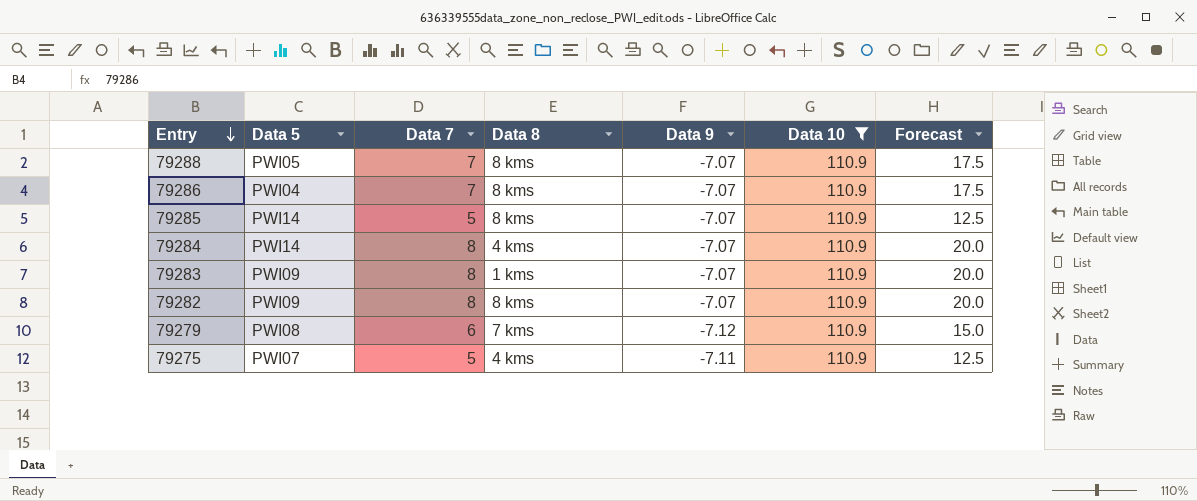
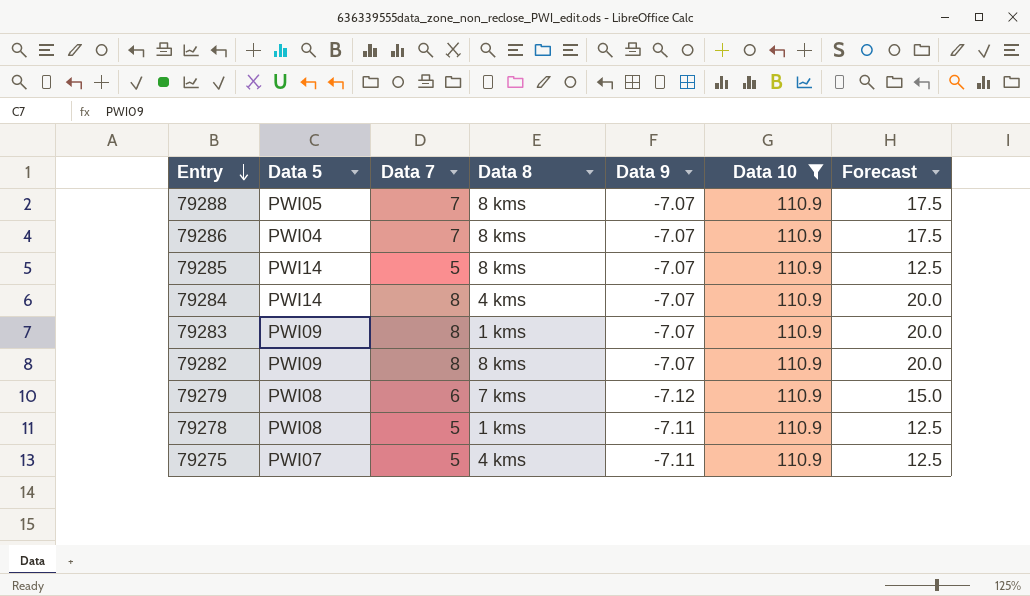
row 79278: none -> PWI08 | 5 | 1 kms | -7.11 | 110.9 | 12.5

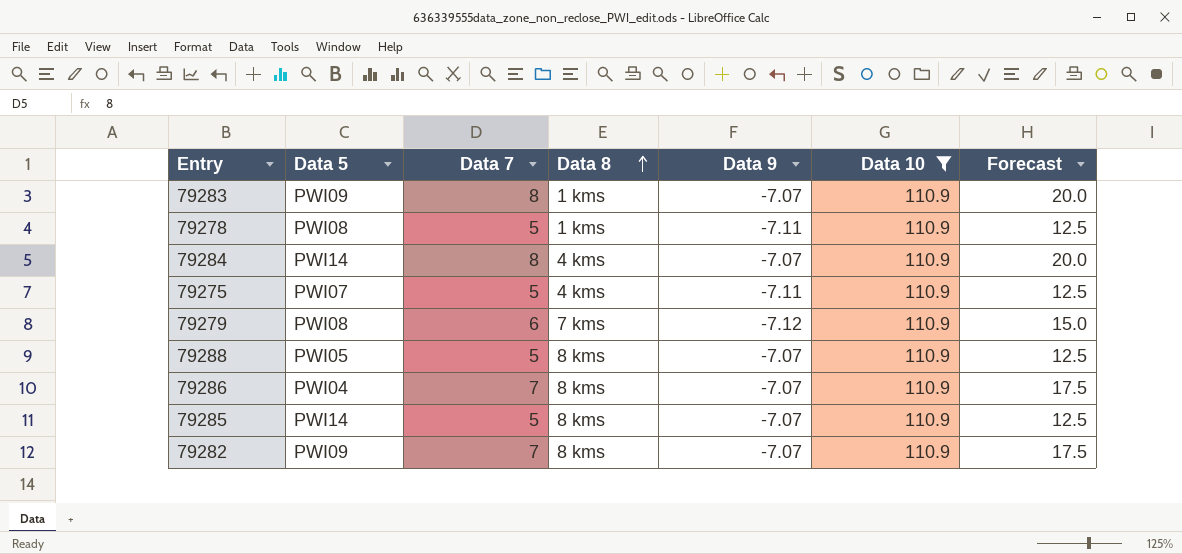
row order: Entry descending -> Data 8 ascending
79288 | Data 7: 7 -> 5
79288 | Forecast: 17.5 -> 12.5
79282 | Data 7: 8 -> 7
79282 | Forecast: 20.0 -> 17.5

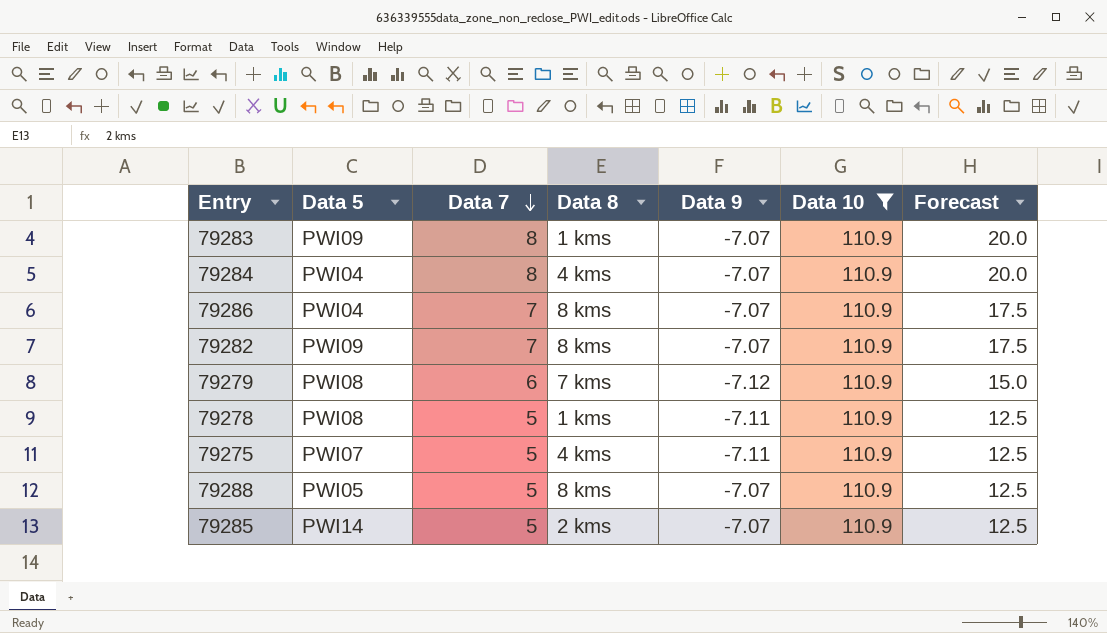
row order: Data 8 ascending -> Data 7 descending
79284 | Data 5: PWI14 -> PWI04
79285 | Data 8: 8 kms -> 2 kms

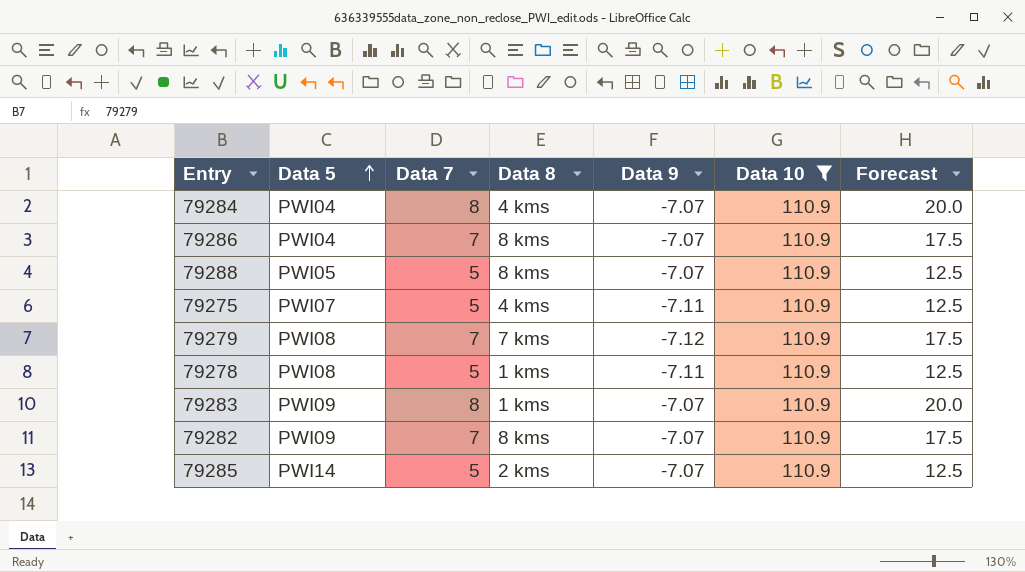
row order: Data 7 descending -> Data 5 ascending
79279 | Data 7: 6 -> 7
79279 | Forecast: 15.0 -> 17.5

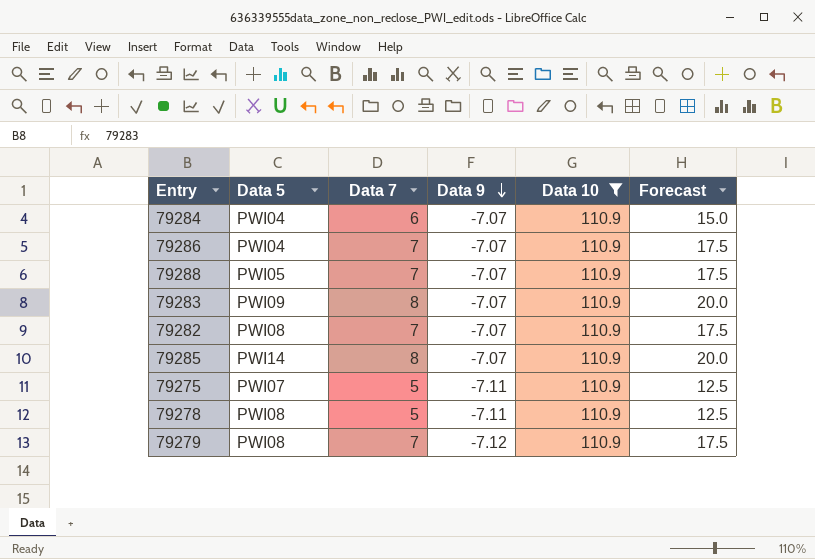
row order: Data 5 ascending -> Data 9 descending
column Data 8 | position: 4 -> none
79284 | Data 7: 8 -> 6
79284 | Forecast: 20.0 -> 15.0
79288 | Data 7: 5 -> 7
79288 | Forecast: 12.5 -> 17.5
79282 | Data 5: PWI09 -> PWI08
79285 | Data 7: 5 -> 8
79285 | Forecast: 12.5 -> 20.0

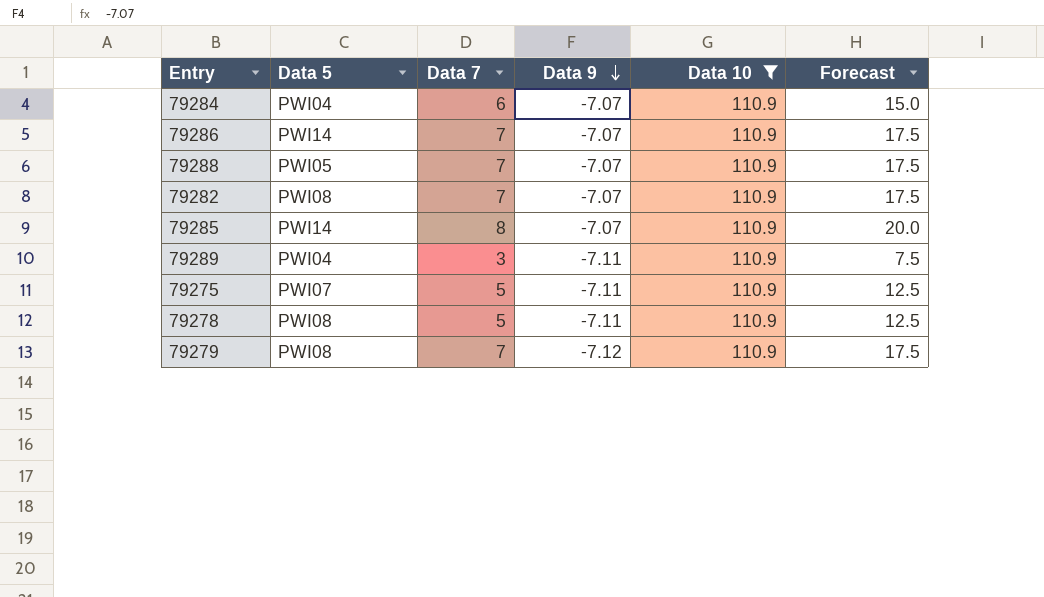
row 79283: PWI09 | 8 | -7.07 | 110.9 | 20.0 -> none
79286 | Data 5: PWI04 -> PWI14
row 79289: none -> PWI04 | 3 | -7.11 | 110.9 | 7.5

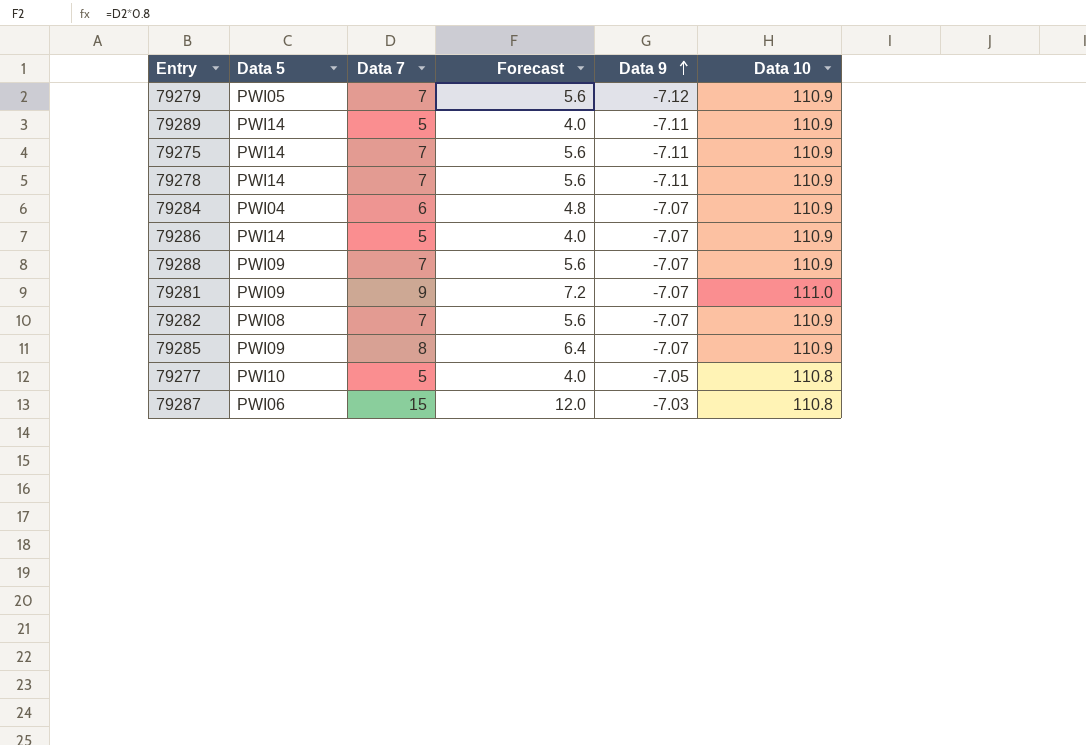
filter: Data 10 = 110.9 -> none
row order: Data 9 descending -> Data 9 ascending
column Forecast | formula: [Data 7] * 2.5 -> [Data 7] * 0.8
column Forecast | position: 6 -> 4
79279 | Data 5: PWI08 -> PWI05
79289 | Data 5: PWI04 -> PWI14
79289 | Data 7: 3 -> 5
79275 | Data 5: PWI07 -> PWI14
79275 | Data 7: 5 -> 7
79278 | Data 5: PWI08 -> PWI14
79278 | Data 7: 5 -> 7
79286 | Data 7: 7 -> 5
79288 | Data 5: PWI05 -> PWI09
79285 | Data 5: PWI14 -> PWI09

